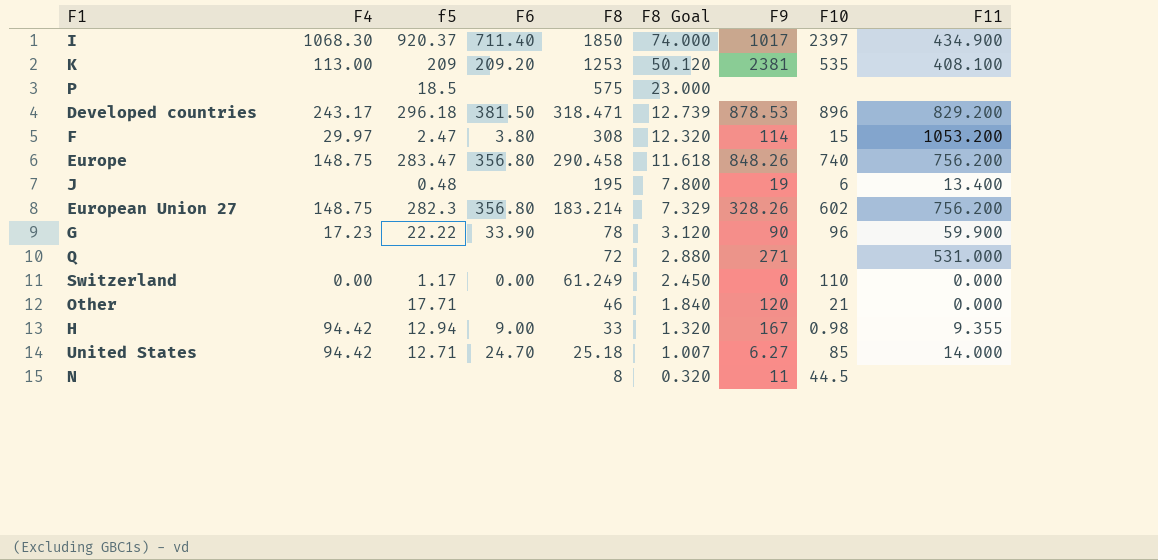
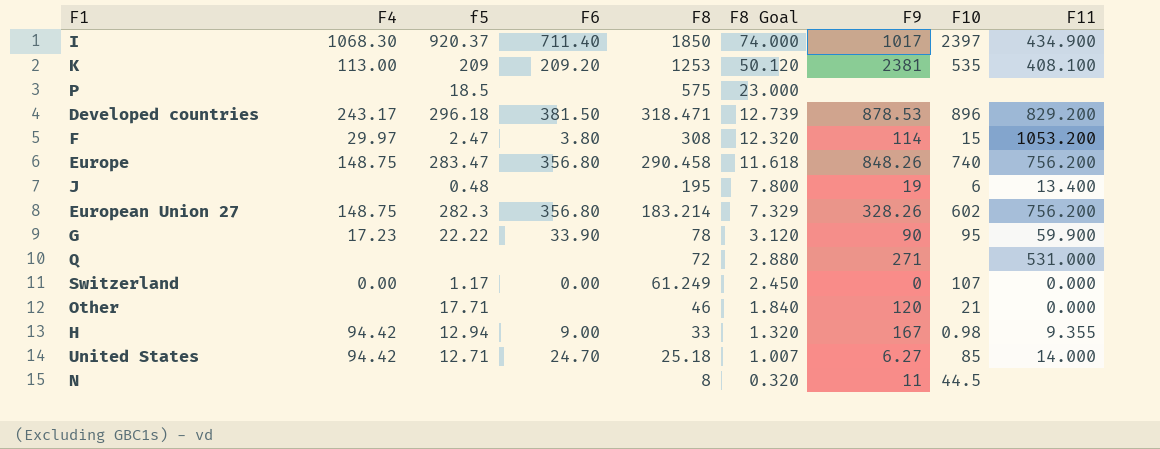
G | F10: 96 -> 95
Switzerland | F10: 110 -> 107

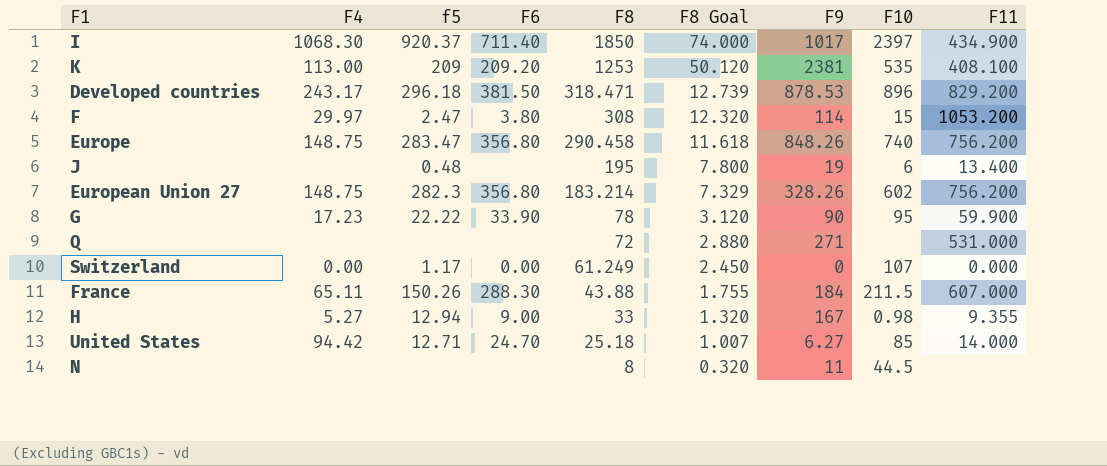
row P: none | 18.5 | none | 575 | 23.000 | none | none | none -> none
row Other: none | 17.71 | none | 46 | 1.840 | 120 | 21 | 0.000 -> none
row France: none -> 65.11 | 150.26 | 288.30 | 43.88 | 1.755 | 184 | 211.5 | 607.000
H | F4: 94.42 -> 5.27

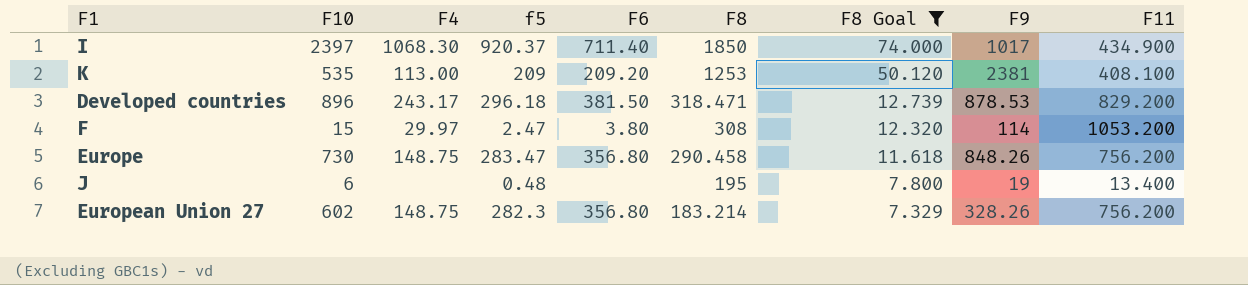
filter: none -> F8 Goal >= 7.329
column F10 | position: 8 -> 2
Europe | F10: 740 -> 730

